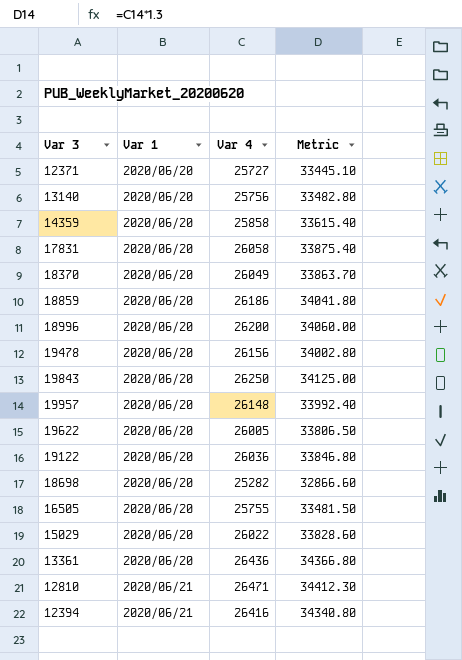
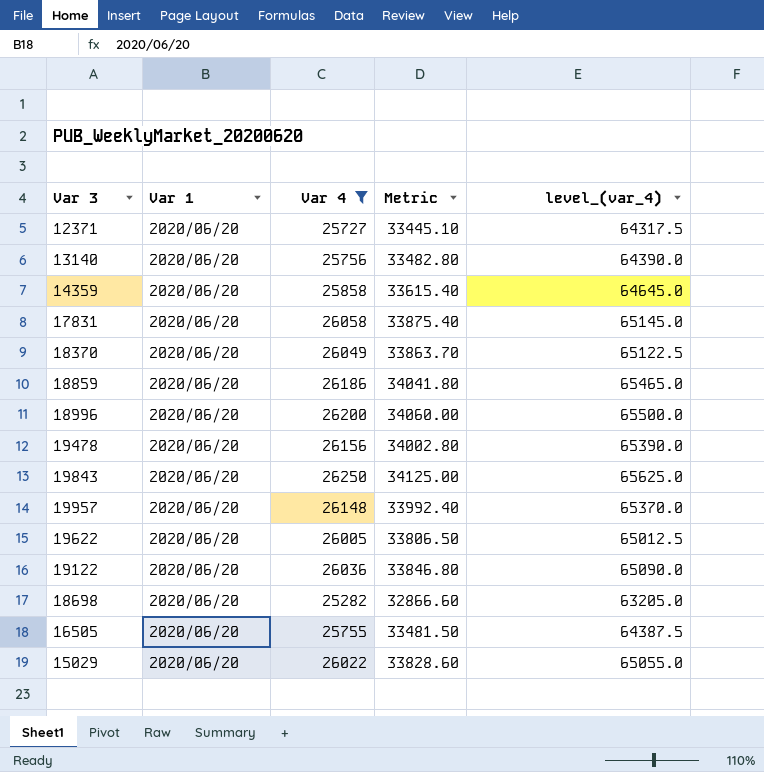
filter: none -> Var 4 <= 26250
column level_(var_4) | formula: none -> [Var 4] * 2.5

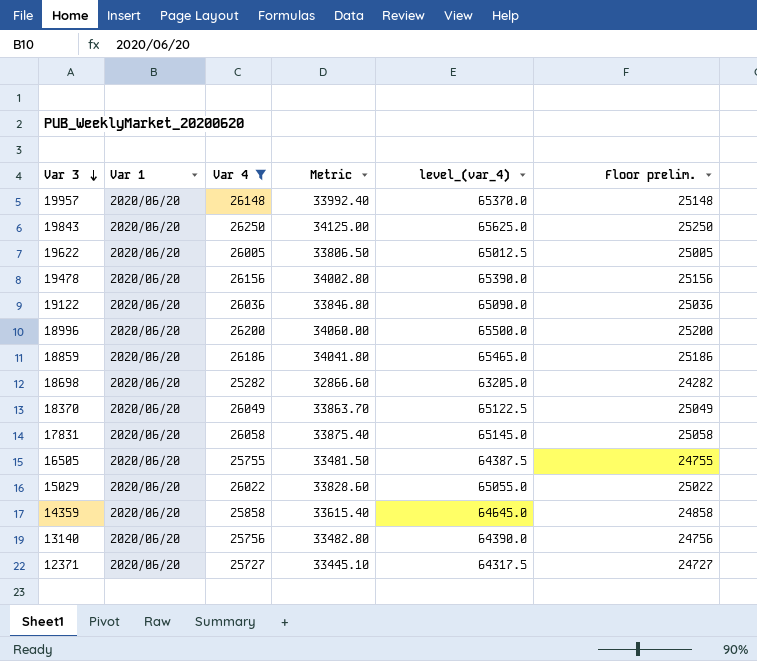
row order: none -> Var 3 descending
column Floor prelim. | formula: none -> [Var 4] - 1000

